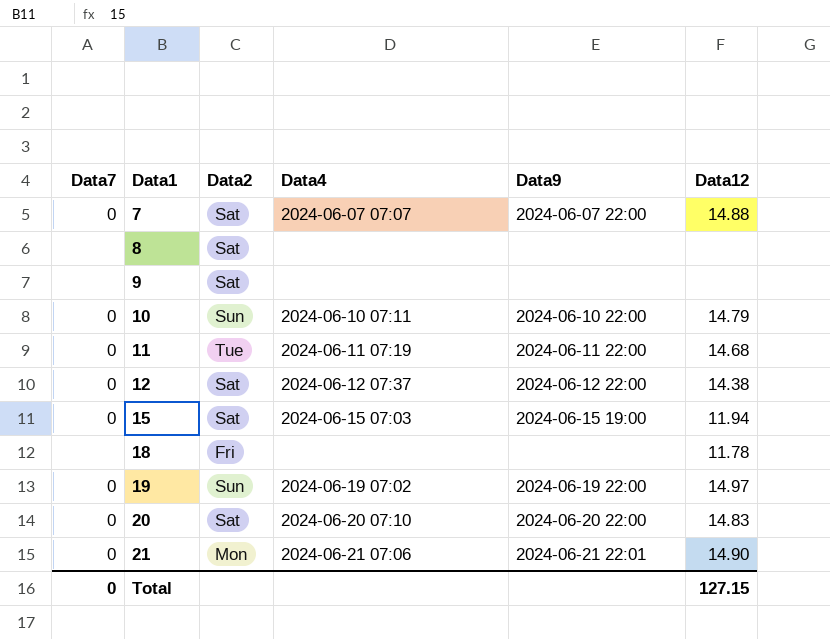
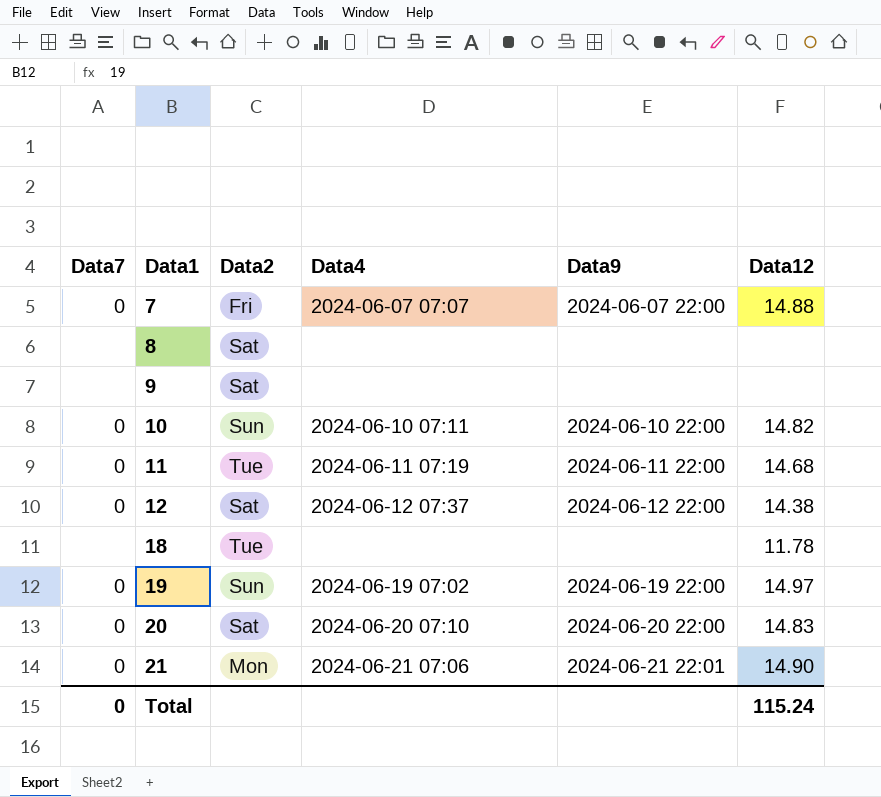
row 15: 0 | Sat | 2024-06-15 07:03 | 2024-06-15 19:00 | 11.94 -> none
7 | Data2: Sat -> Fri
10 | Data12: 14.79 -> 14.82
18 | Data2: Fri -> Tue
Total | Data12: 127.15 -> 115.24

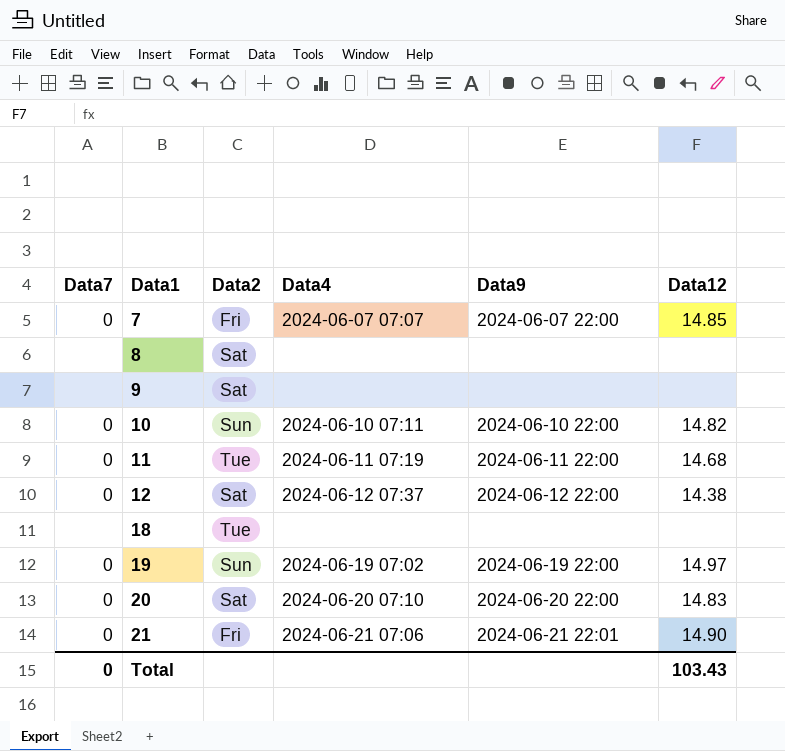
7 | Data12: 14.88 -> 14.85
18 | Data12: 11.78 -> none
21 | Data2: Mon -> Fri
Total | Data12: 115.24 -> 103.43

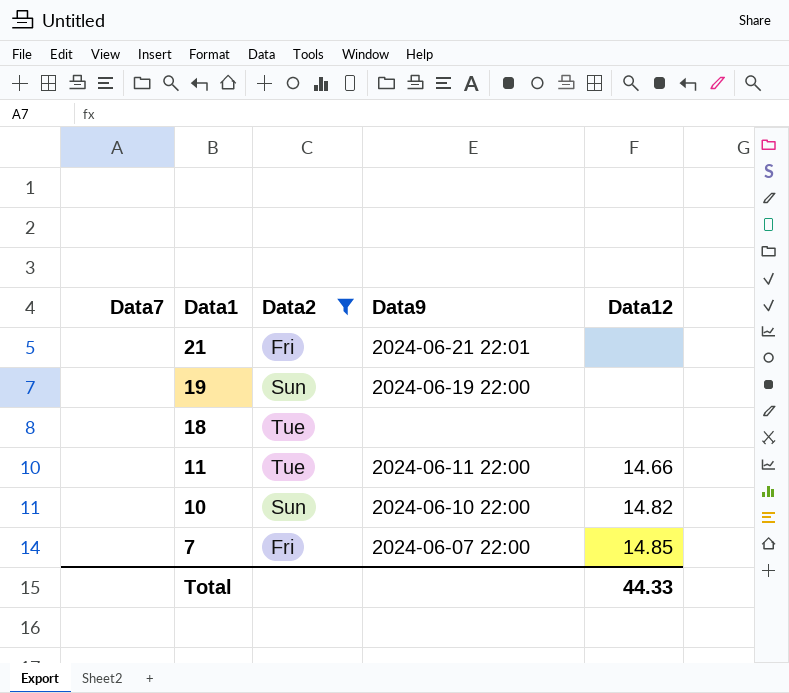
filter: none -> Data2 != Sat
row order: Data1 ascending -> Data1 descending
column Data4 | position: 4 -> none
21 | Data7: 0 -> none
21 | Data12: 14.90 -> none
19 | Data7: 0 -> none
19 | Data12: 14.97 -> none
11 | Data7: 0 -> none
11 | Data12: 14.68 -> 14.66
10 | Data7: 0 -> none
7 | Data7: 0 -> none
Total | Data7: 0 -> none
Total | Data12: 103.43 -> 44.33

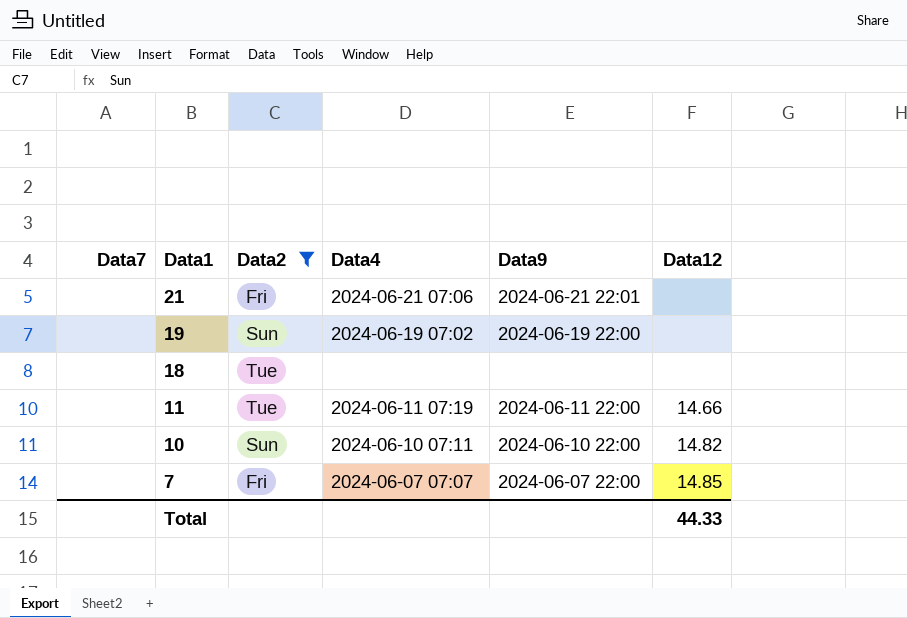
column Data4 | position: none -> 4

